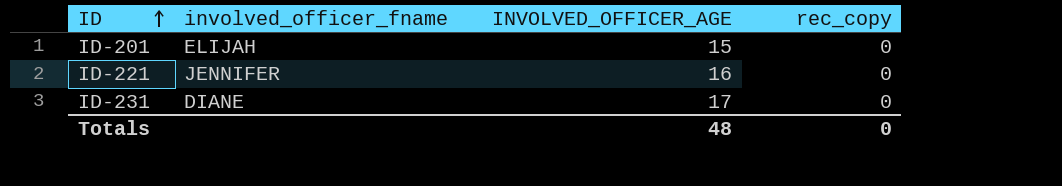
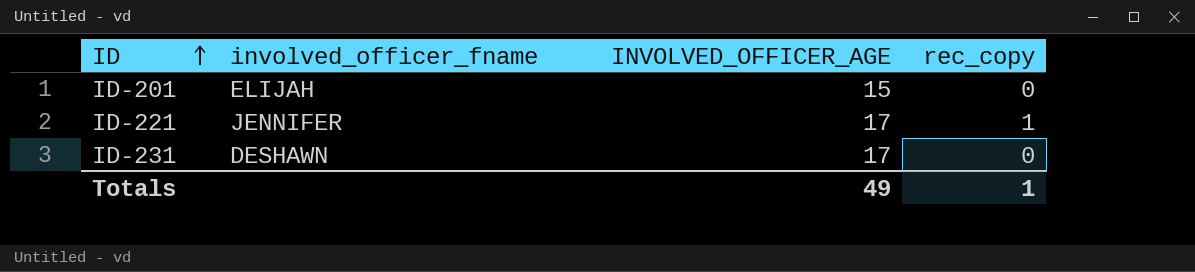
ID-221 | INVOLVED_OFFICER_AGE: 16 -> 17
ID-221 | rec_copy: 0 -> 1
ID-231 | involved_officer_fname: DIANE -> DESHAWN
Totals | INVOLVED_OFFICER_AGE: 48 -> 49
Totals | rec_copy: 0 -> 1

